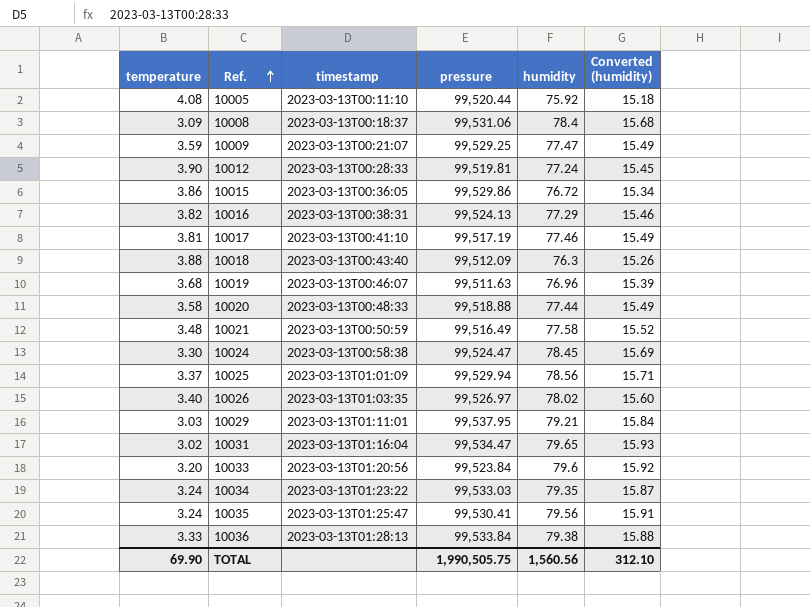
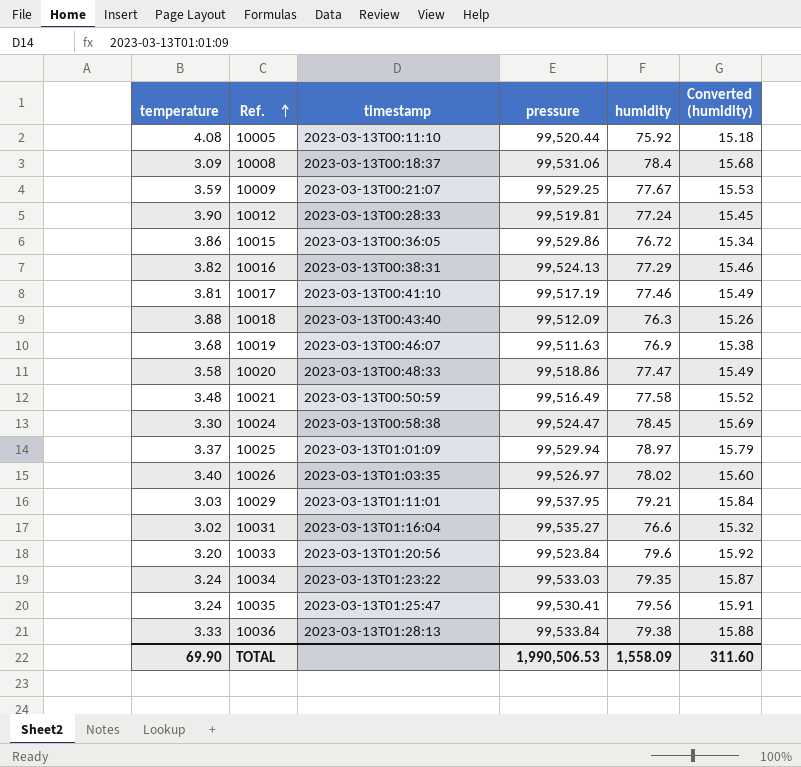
10009 | humidity: 77.47 -> 77.67
10009 | Converted (humidity): 15.49 -> 15.53
10019 | humidity: 76.96 -> 76.9
10019 | Converted (humidity): 15.39 -> 15.38
10020 | pressure: 99,518.88 -> 99,518.86
10020 | humidity: 77.44 -> 77.47
10025 | humidity: 78.56 -> 78.97
10025 | Converted (humidity): 15.71 -> 15.79
10031 | pressure: 99,534.47 -> 99,535.27
10031 | humidity: 79.65 -> 76.6
10031 | Converted (humidity): 15.93 -> 15.32
TOTAL | pressure: 1,990,505.75 -> 1,990,506.53
TOTAL | humidity: 1,560.56 -> 1,558.09
TOTAL | Converted (humidity): 312.10 -> 311.60

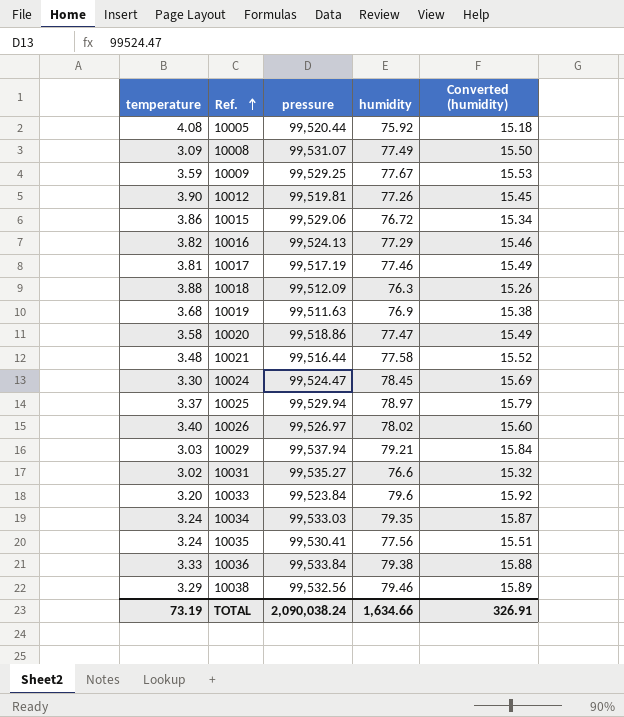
column timestamp | position: 3 -> none
10008 | pressure: 99,531.06 -> 99,531.07
10008 | humidity: 78.4 -> 77.49
10008 | Converted (humidity): 15.68 -> 15.50
10012 | humidity: 77.24 -> 77.26
10015 | pressure: 99,529.86 -> 99,529.06
10021 | pressure: 99,516.49 -> 99,516.44
10029 | pressure: 99,537.95 -> 99,537.94
10035 | humidity: 79.56 -> 77.56
10035 | Converted (humidity): 15.91 -> 15.51
row 10038: none -> 3.29 | 99,532.56 | 79.46 | 15.89
TOTAL | temperature: 69.90 -> 73.19
TOTAL | pressure: 1,990,506.53 -> 2,090,038.24
TOTAL | humidity: 1,558.09 -> 1,634.66
TOTAL | Converted (humidity): 311.60 -> 326.91

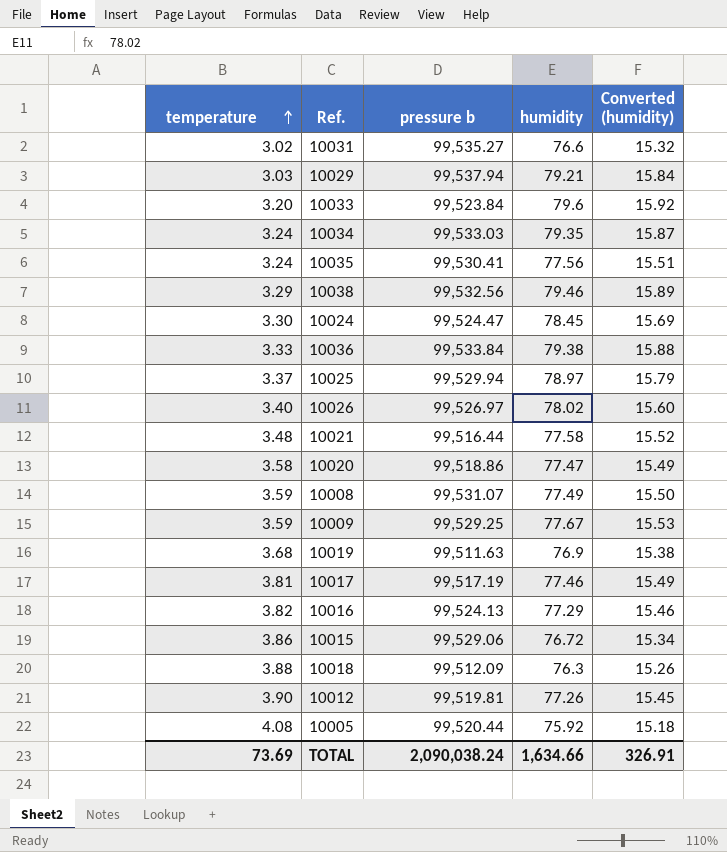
row order: Ref. ascending -> temperature ascending
column name: pressure -> pressure b
10008 | temperature: 3.09 -> 3.59
TOTAL | temperature: 73.19 -> 73.69

